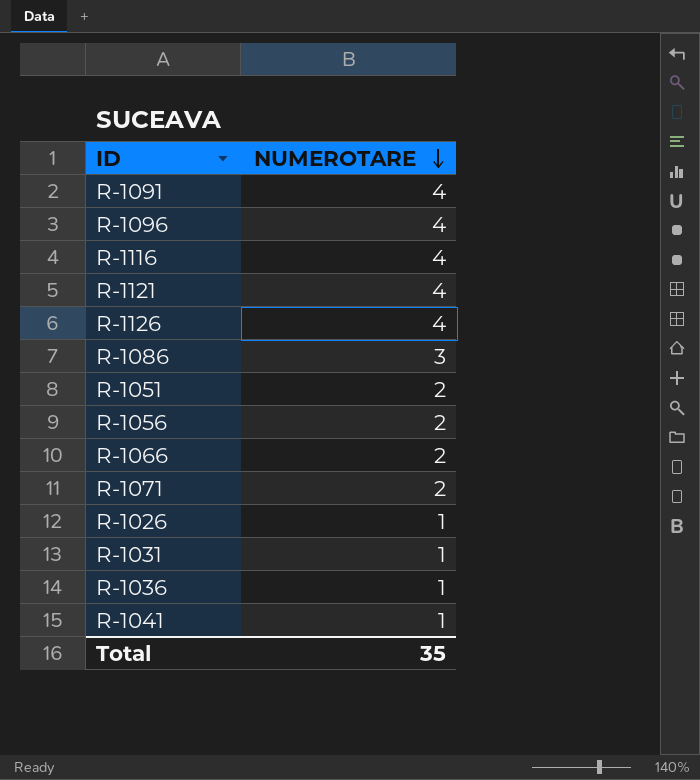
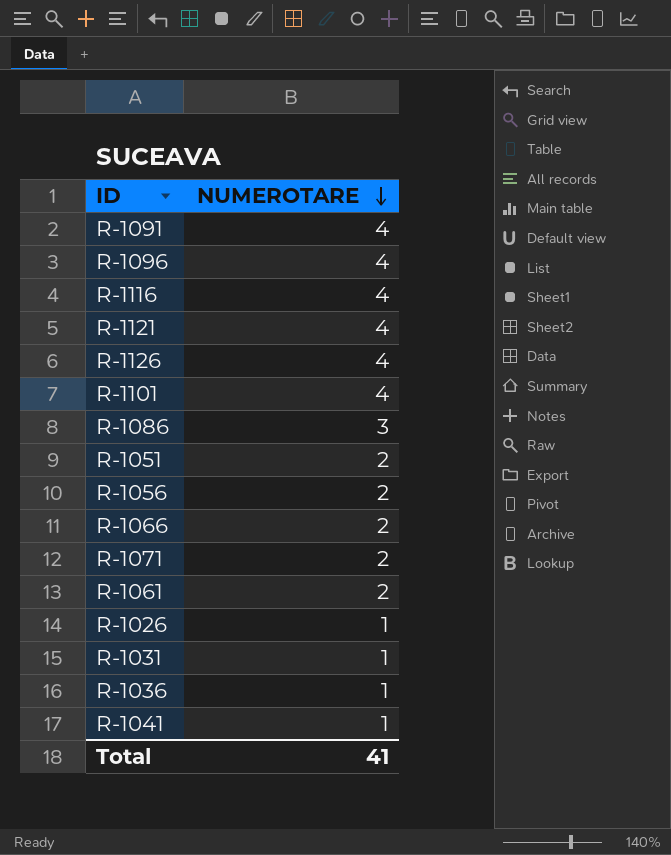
row R-1101: none -> 4
row R-1061: none -> 2
Total | NUMEROTARE: 35 -> 41

